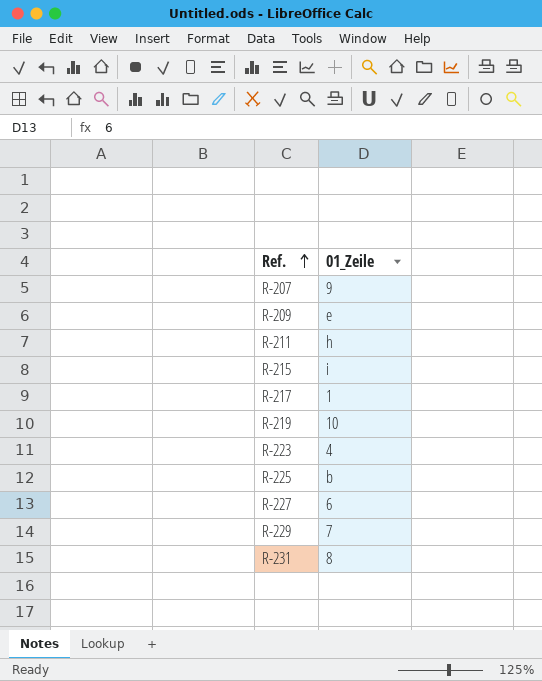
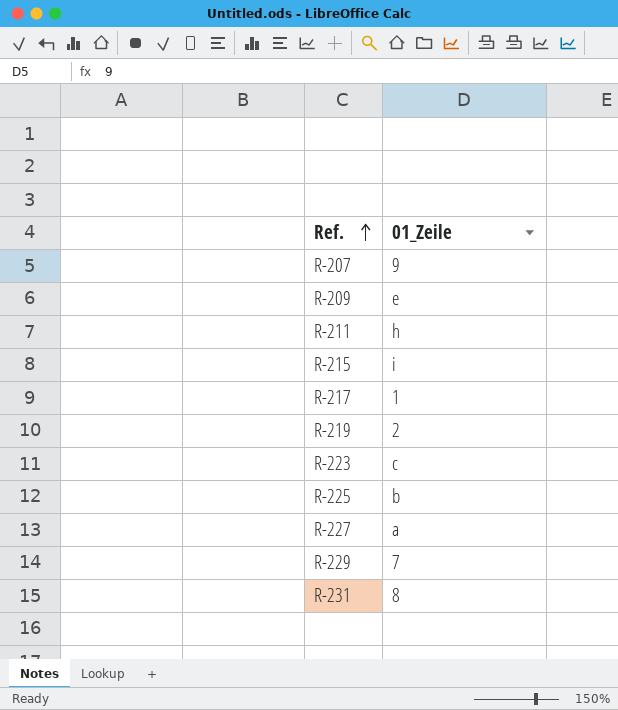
R-219 | 01_Zeile: 10 -> 2
R-223 | 01_Zeile: 4 -> c
R-227 | 01_Zeile: 6 -> a

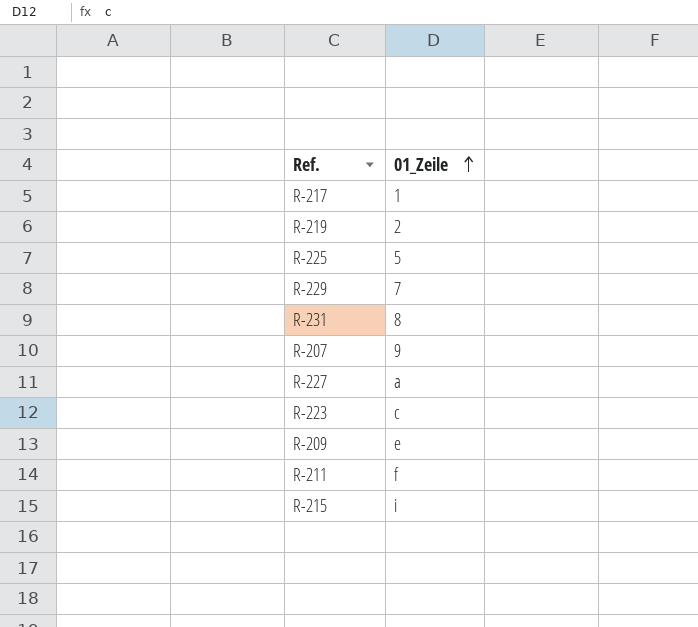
row order: Ref. ascending -> 01_Zeile ascending
R-225 | 01_Zeile: b -> 5
R-211 | 01_Zeile: h -> f

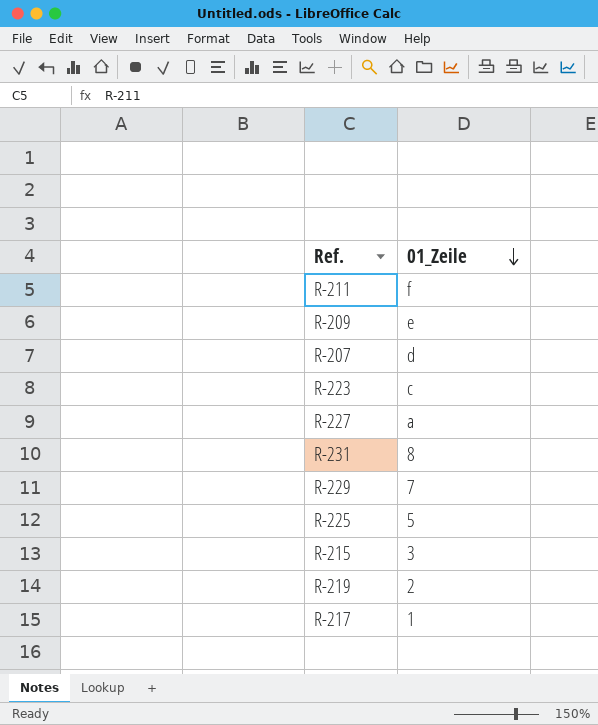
row order: 01_Zeile ascending -> 01_Zeile descending
R-207 | 01_Zeile: 9 -> d
R-215 | 01_Zeile: i -> 3

